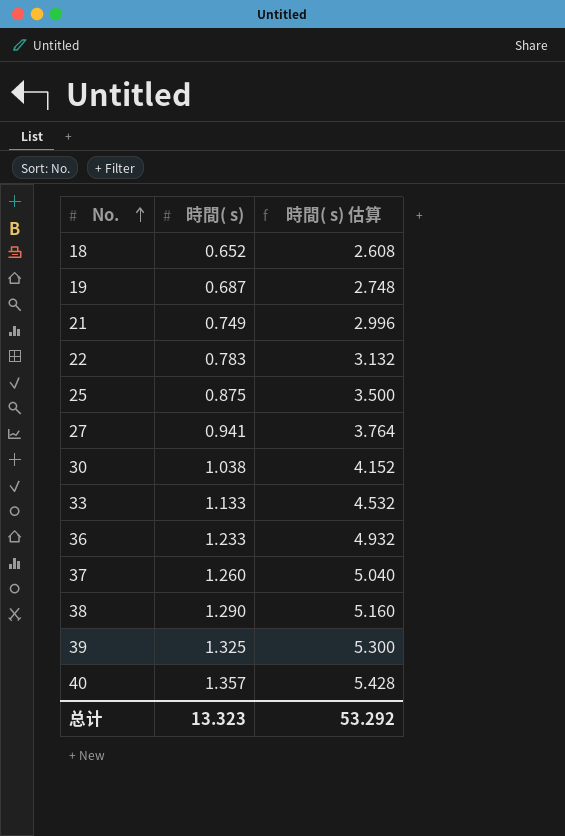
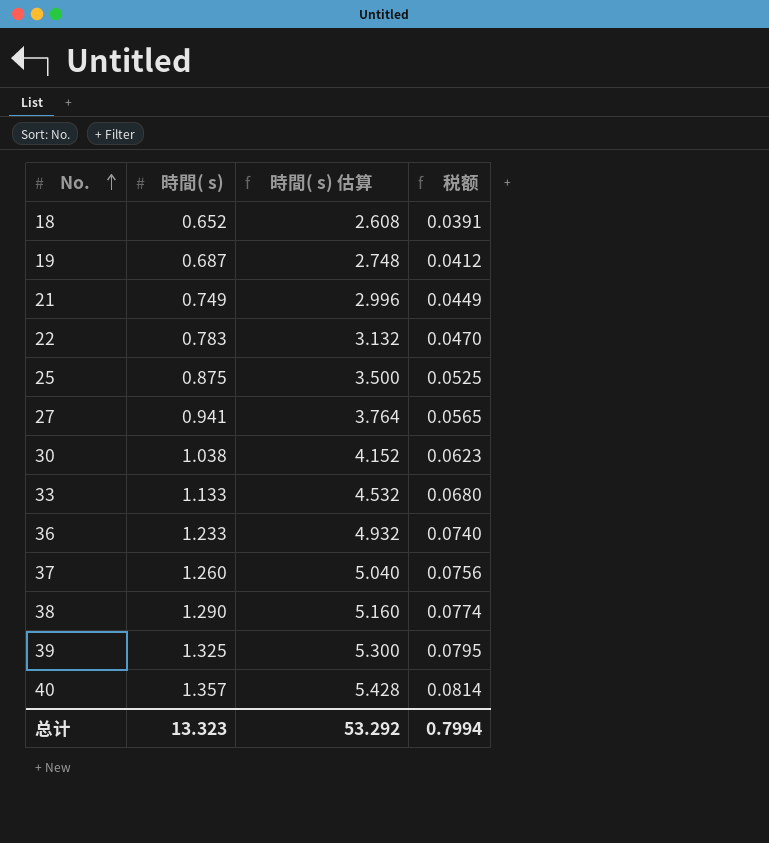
column 税额 | formula: none -> [時間( s)] * 0.06

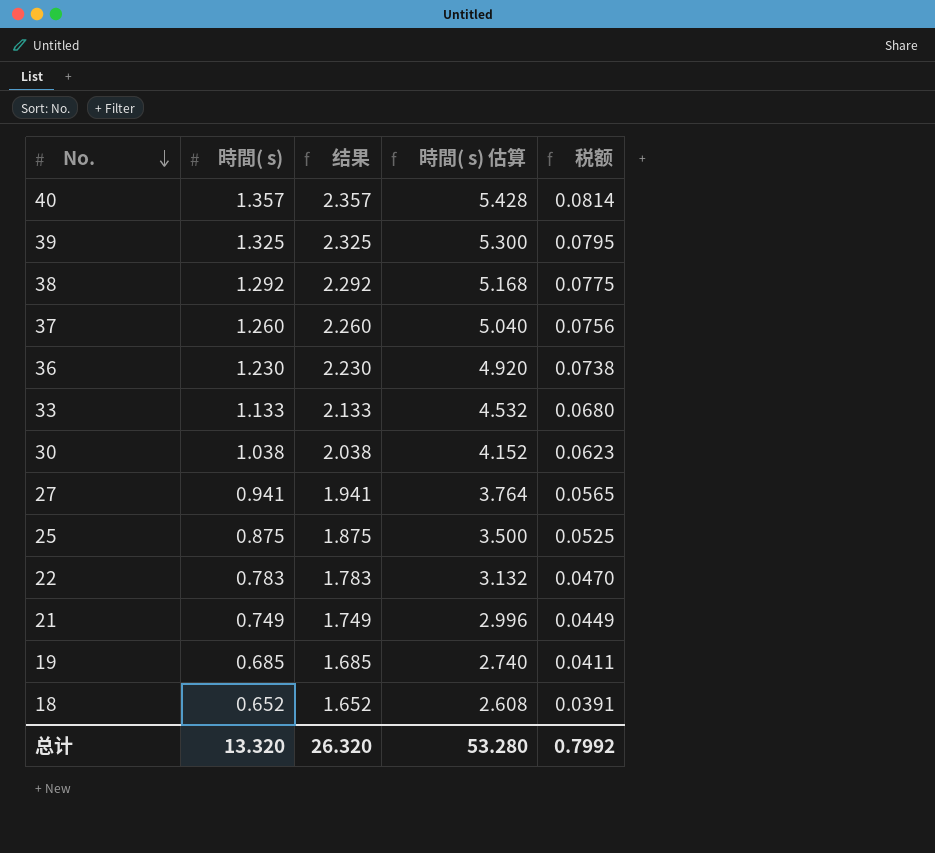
row order: No. ascending -> No. descending
column 结果 | formula: none -> [時間( s)] + 1
38 | 時間( s): 1.290 -> 1.292
38 | 時間( s) 估算: 5.160 -> 5.168
38 | 税额: 0.0774 -> 0.0775
36 | 時間( s): 1.233 -> 1.230
36 | 時間( s) 估算: 4.932 -> 4.920
36 | 税额: 0.0740 -> 0.0738
19 | 時間( s): 0.687 -> 0.685
19 | 時間( s) 估算: 2.748 -> 2.740
19 | 税额: 0.0412 -> 0.0411
总计 | 時間( s): 13.323 -> 13.320
总计 | 時間( s) 估算: 53.292 -> 53.280
总计 | 税额: 0.7994 -> 0.7992

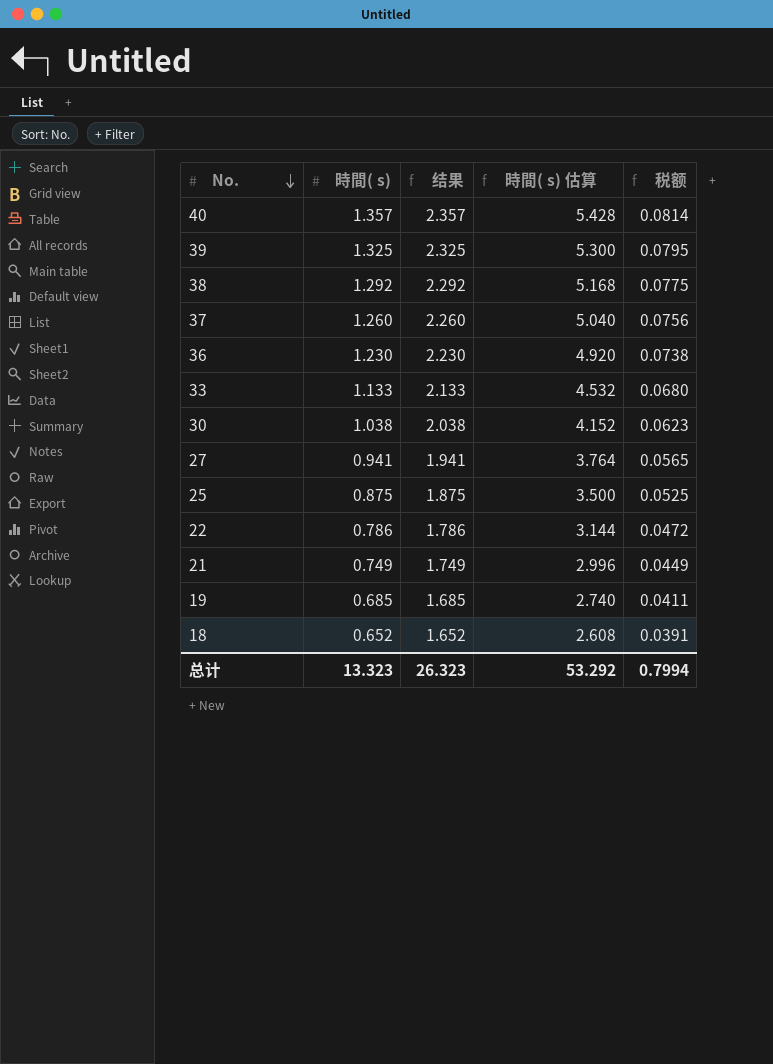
22 | 時間( s): 0.783 -> 0.786
22 | 结果: 1.783 -> 1.786
22 | 時間( s) 估算: 3.132 -> 3.144
22 | 税额: 0.0470 -> 0.0472
总计 | 時間( s): 13.320 -> 13.323
总计 | 结果: 26.320 -> 26.323
总计 | 時間( s) 估算: 53.280 -> 53.292
总计 | 税额: 0.7992 -> 0.7994

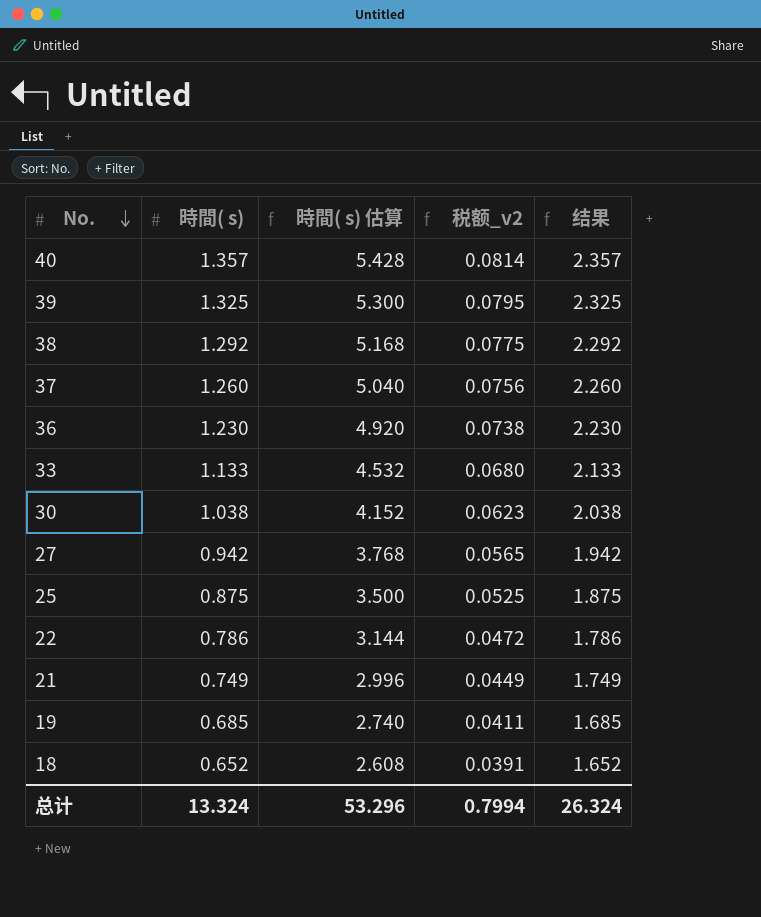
column name: 税额 -> 税额_v2
column 结果 | position: 3 -> 5
27 | 時間( s): 0.941 -> 0.942
27 | 時間( s) 估算: 3.764 -> 3.768
27 | 结果: 1.941 -> 1.942
总计 | 時間( s): 13.323 -> 13.324
总计 | 時間( s) 估算: 53.292 -> 53.296
总计 | 结果: 26.323 -> 26.324

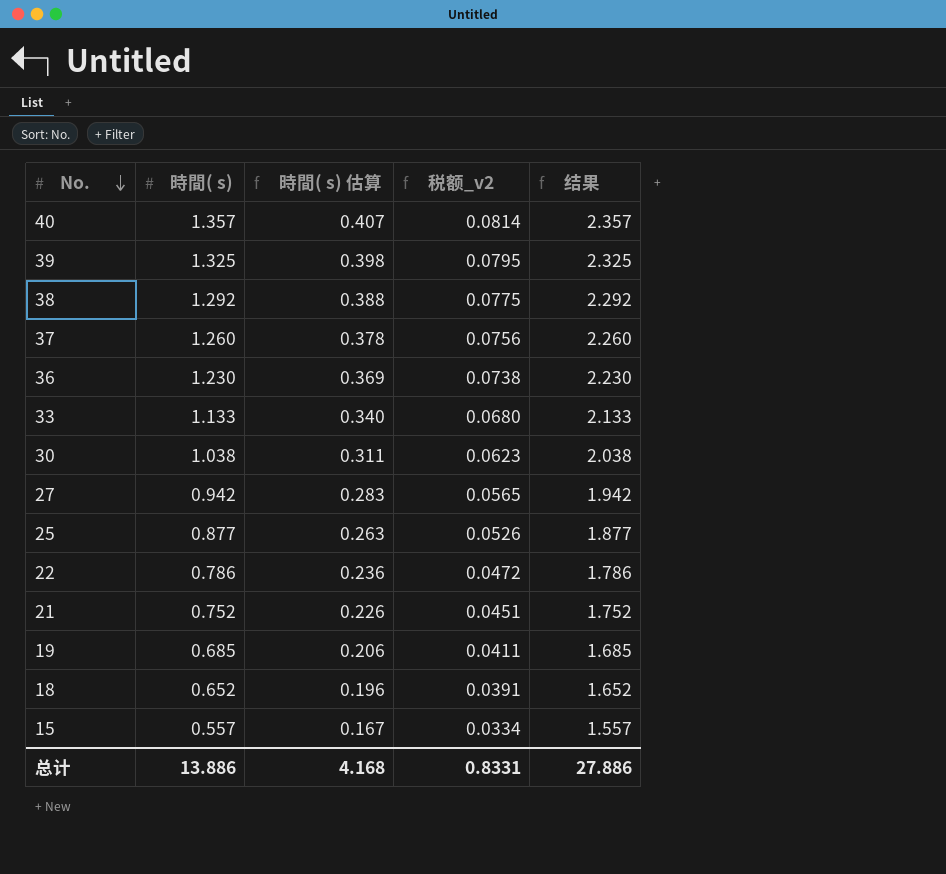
column 時間( s) 估算 | formula: [時間( s)] * 4 -> [時間( s)] * 0.3
25 | 時間( s): 0.875 -> 0.877
25 | 税额_v2: 0.0525 -> 0.0526
25 | 结果: 1.875 -> 1.877
21 | 時間( s): 0.749 -> 0.752
21 | 税额_v2: 0.0449 -> 0.0451
21 | 结果: 1.749 -> 1.752
row 15: none -> 0.557 | 0.167 | 0.0334 | 1.557
总计 | 時間( s): 13.324 -> 13.886
总计 | 時間( s) 估算: 53.296 -> 4.168
总计 | 税额_v2: 0.7994 -> 0.8331
总计 | 结果: 26.324 -> 27.886

